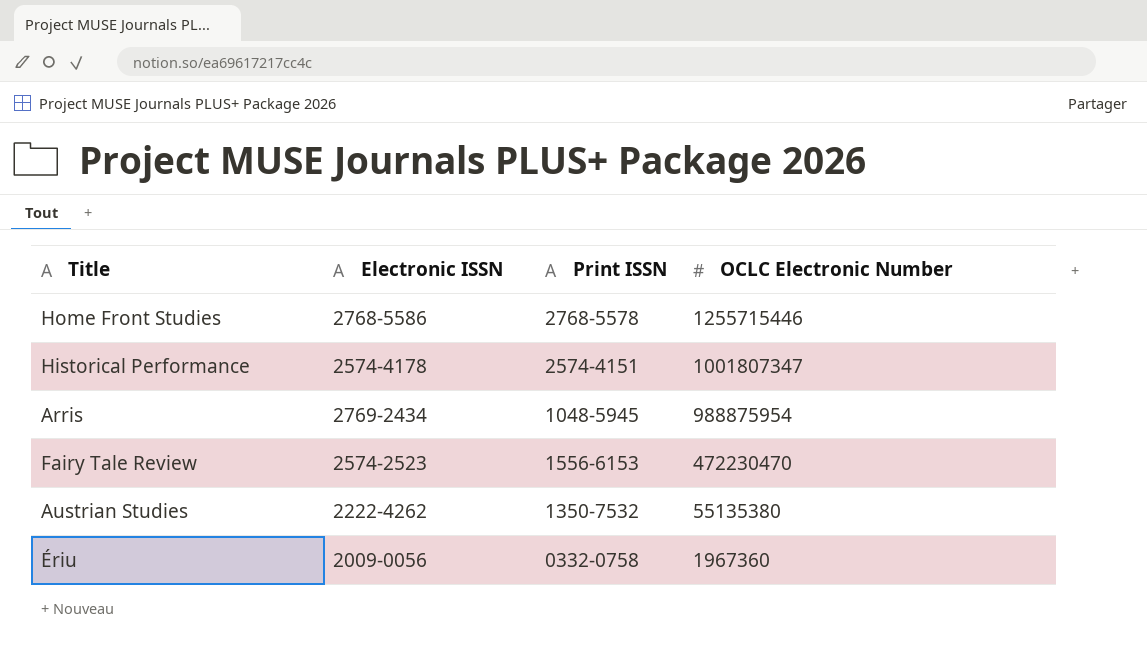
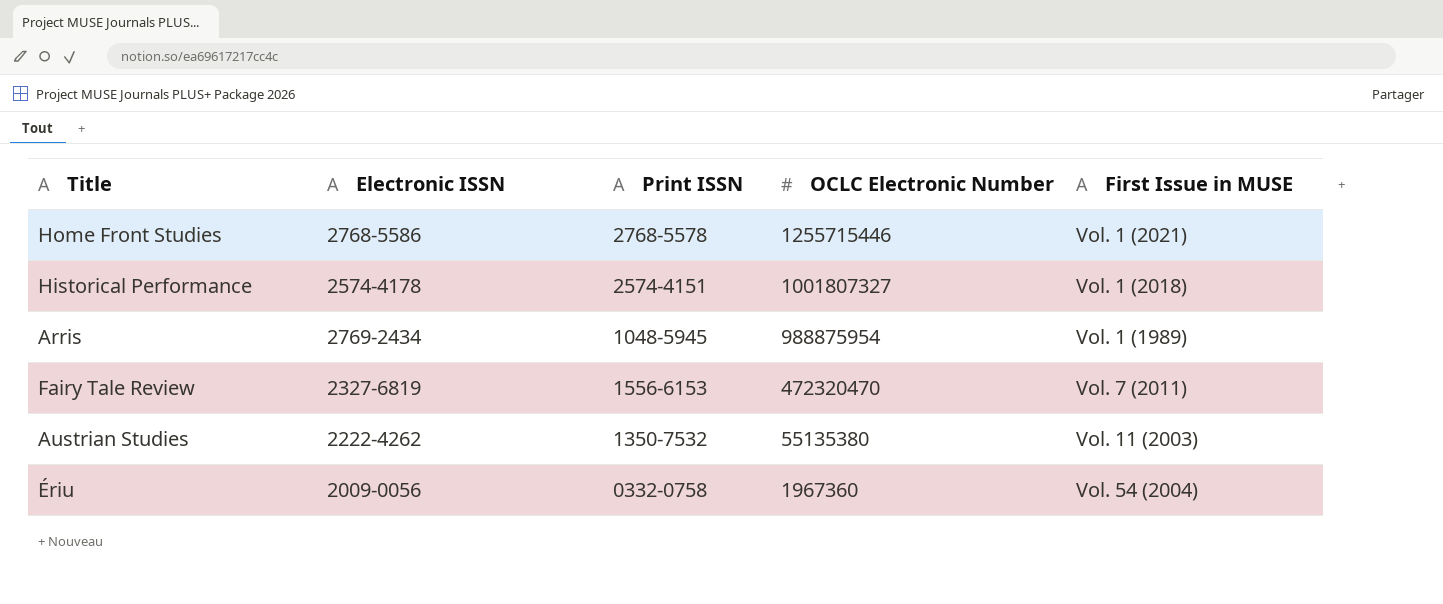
column First Issue in MUSE | position: none -> 5
Historical Performance | OCLC Electronic Number: 1001807347 -> 1001807327
Fairy Tale Review | Electronic ISSN: 2574-2523 -> 2327-6819
Fairy Tale Review | OCLC Electronic Number: 472230470 -> 472320470

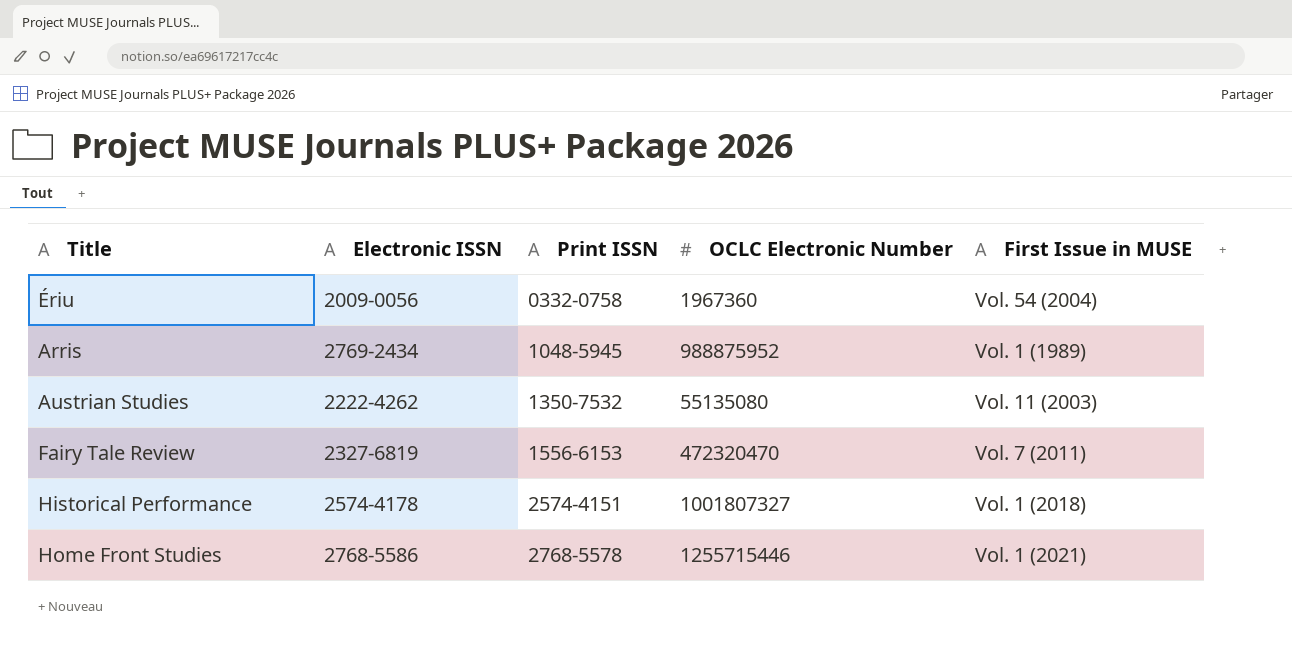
row order: OCLC Electronic Number descending -> Print ISSN ascending
Arris | OCLC Electronic Number: 988875954 -> 988875952
Austrian Studies | OCLC Electronic Number: 55135380 -> 55135080

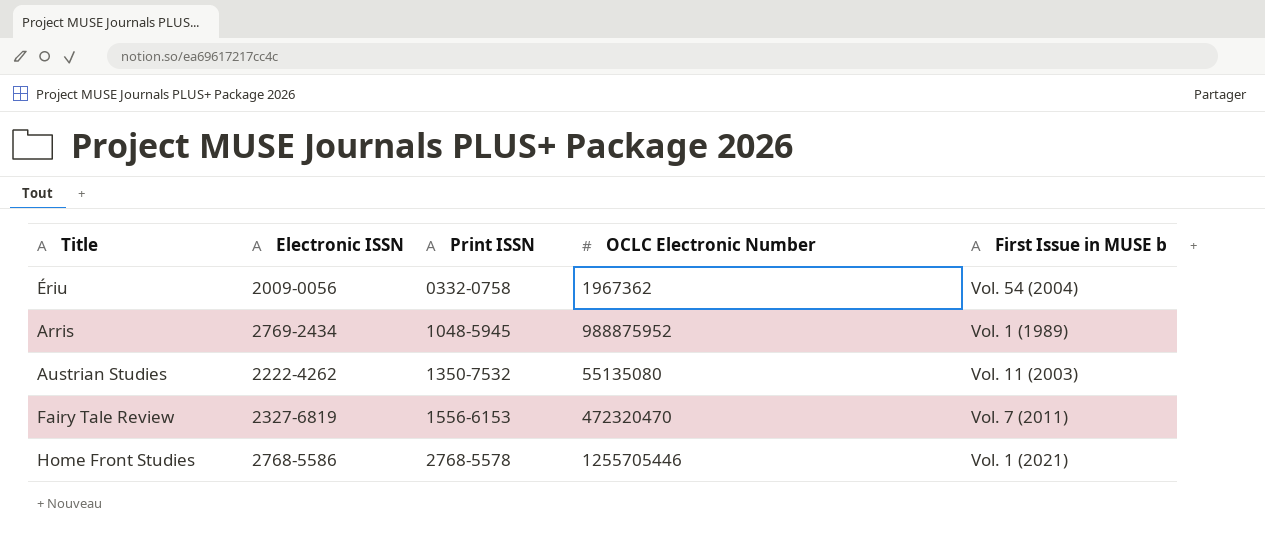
column name: First Issue in MUSE -> First Issue in MUSE b
row Historical Performance: 2574-4178 | 2574-4151 | 1001807327 | Vol. 1 (2018) -> none
Ériu | OCLC Electronic Number: 1967360 -> 1967362
Home Front Studies | OCLC Electronic Number: 1255715446 -> 1255705446

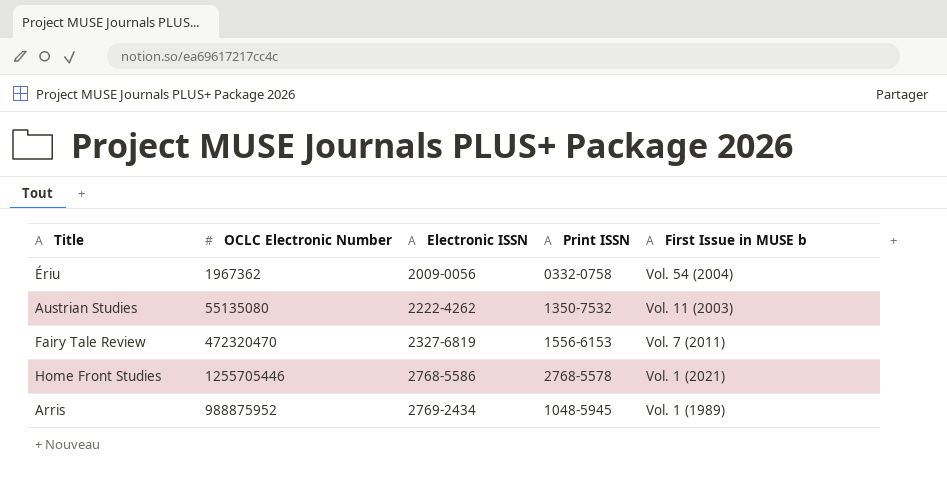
row order: Print ISSN ascending -> Electronic ISSN ascending
column OCLC Electronic Number | position: 4 -> 2

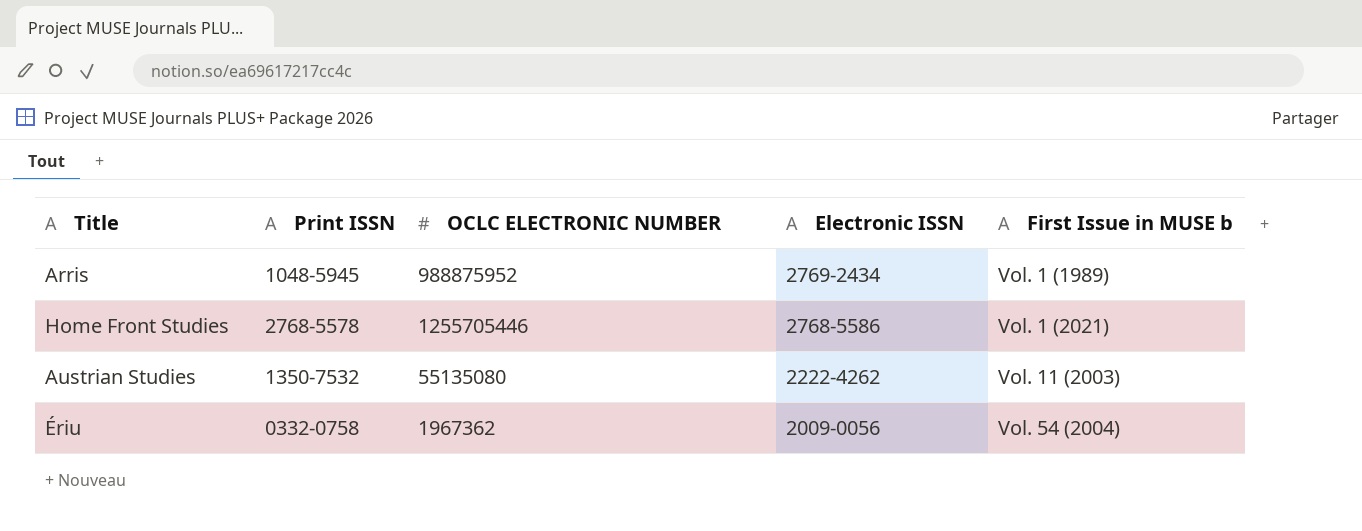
row order: Electronic ISSN ascending -> Electronic ISSN descending
column Print ISSN | position: 4 -> 2
column name: OCLC Electronic Number -> OCLC ELECTRONIC NUMBER
row Fairy Tale Review: 472320470 | 2327-6819 | 1556-6153 | Vol. 7 (2011) -> none

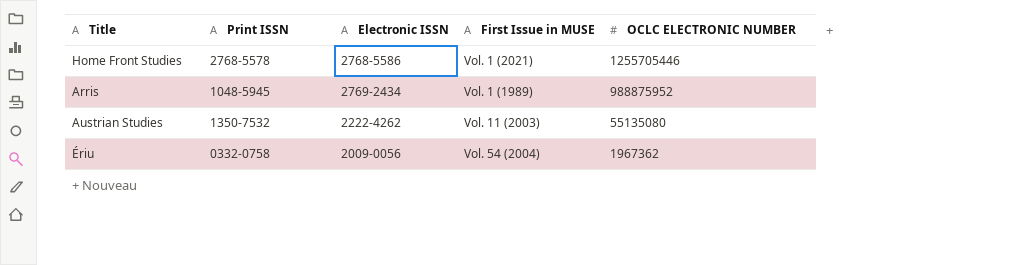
row order: Electronic ISSN descending -> OCLC ELECTRONIC NUMBER descending
column name: First Issue in MUSE b -> First Issue in MUSE
column OCLC ELECTRONIC NUMBER | position: 3 -> 5

